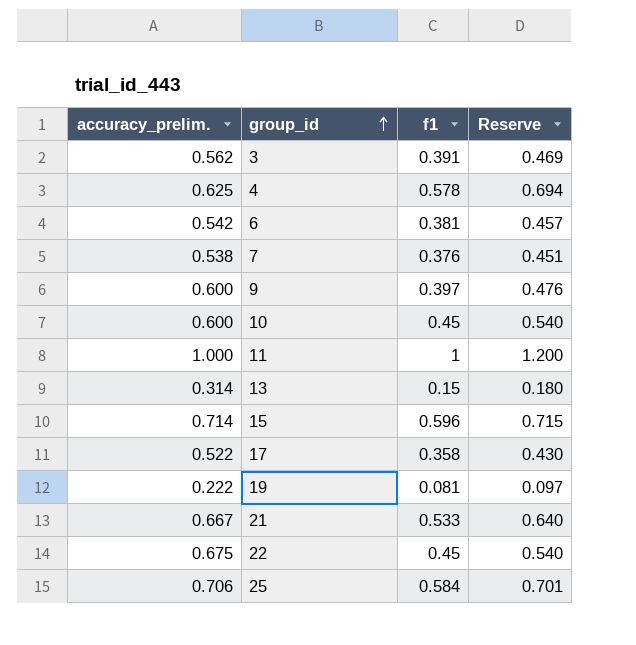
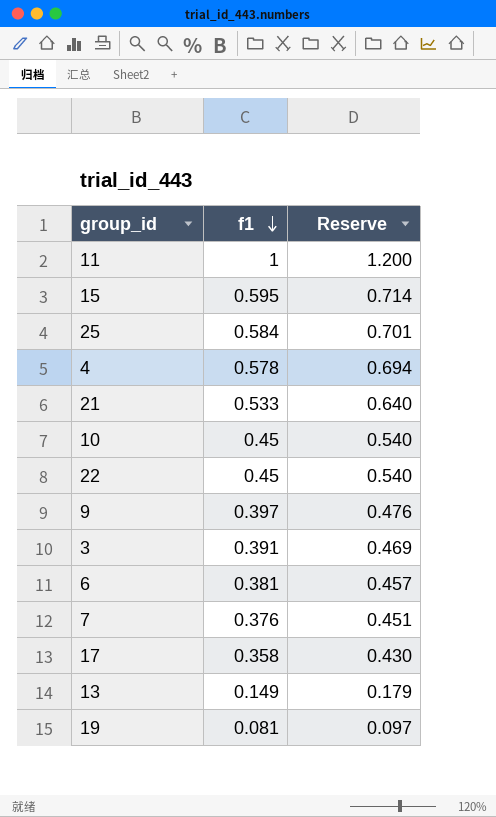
row order: group_id ascending -> f1 descending
column accuracy_prelim. | position: 1 -> none
15 | f1: 0.596 -> 0.595
15 | Reserve: 0.715 -> 0.714
13 | f1: 0.15 -> 0.149
13 | Reserve: 0.180 -> 0.179

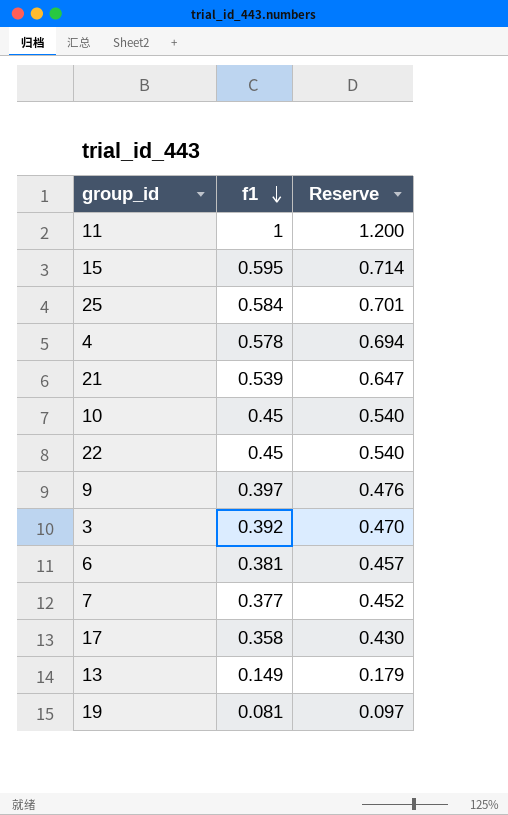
21 | f1: 0.533 -> 0.539
21 | Reserve: 0.640 -> 0.647
3 | f1: 0.391 -> 0.392
3 | Reserve: 0.469 -> 0.470
7 | f1: 0.376 -> 0.377
7 | Reserve: 0.451 -> 0.452

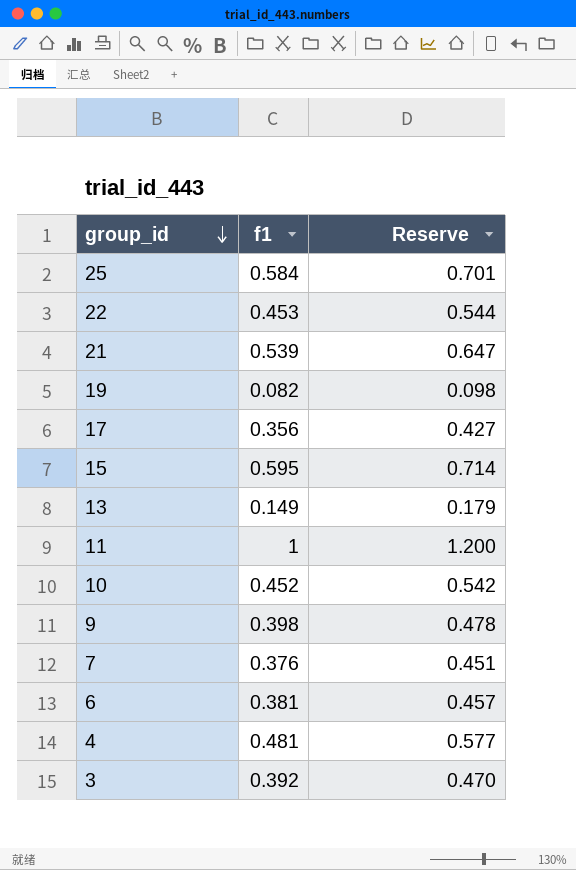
row order: f1 descending -> group_id descending
22 | f1: 0.45 -> 0.453
22 | Reserve: 0.540 -> 0.544
19 | f1: 0.081 -> 0.082
19 | Reserve: 0.097 -> 0.098
17 | f1: 0.358 -> 0.356
17 | Reserve: 0.430 -> 0.427
10 | f1: 0.45 -> 0.452
10 | Reserve: 0.540 -> 0.542
9 | f1: 0.397 -> 0.398
9 | Reserve: 0.476 -> 0.478
7 | f1: 0.377 -> 0.376
7 | Reserve: 0.452 -> 0.451
4 | f1: 0.578 -> 0.481
4 | Reserve: 0.694 -> 0.577

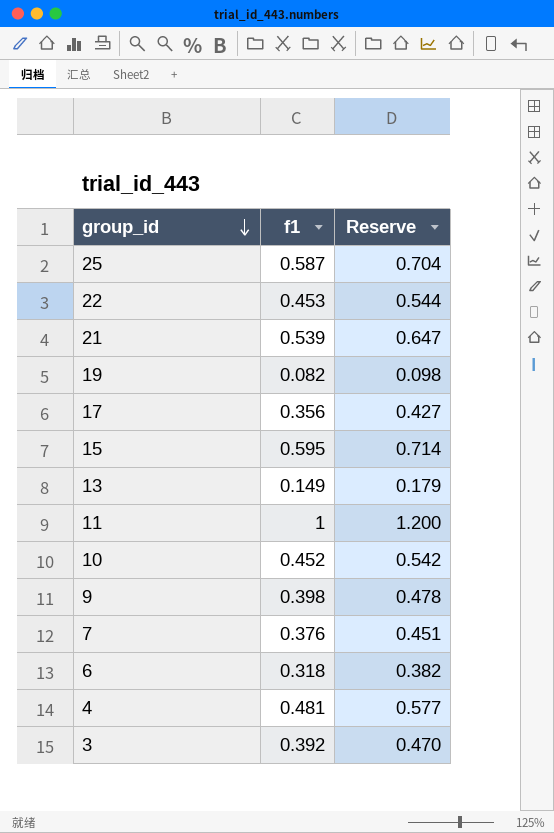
25 | f1: 0.584 -> 0.587
25 | Reserve: 0.701 -> 0.704
6 | f1: 0.381 -> 0.318
6 | Reserve: 0.457 -> 0.382

